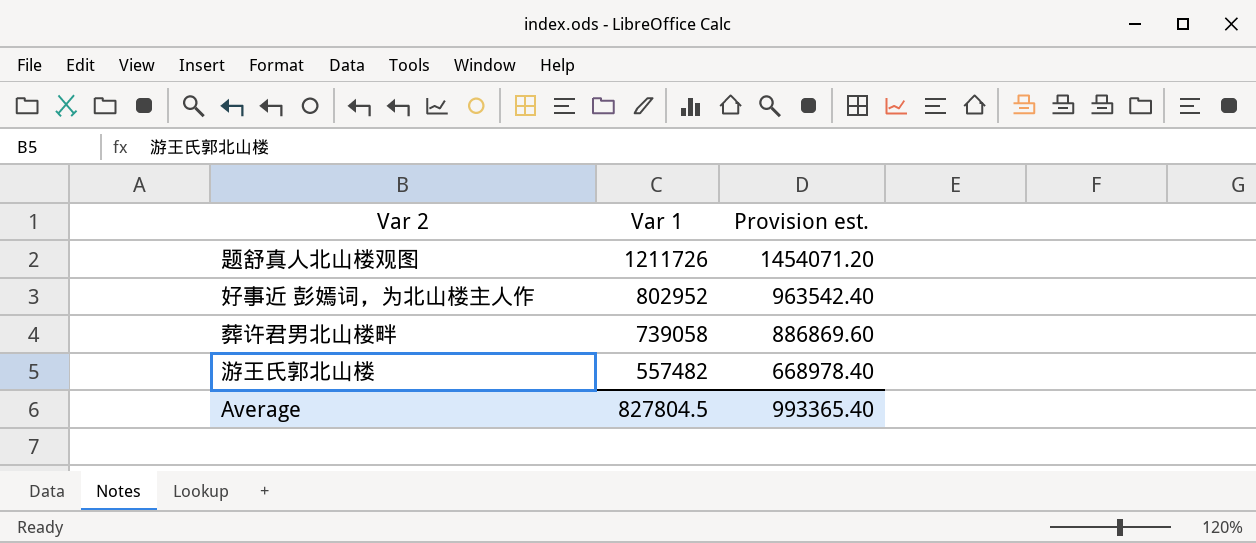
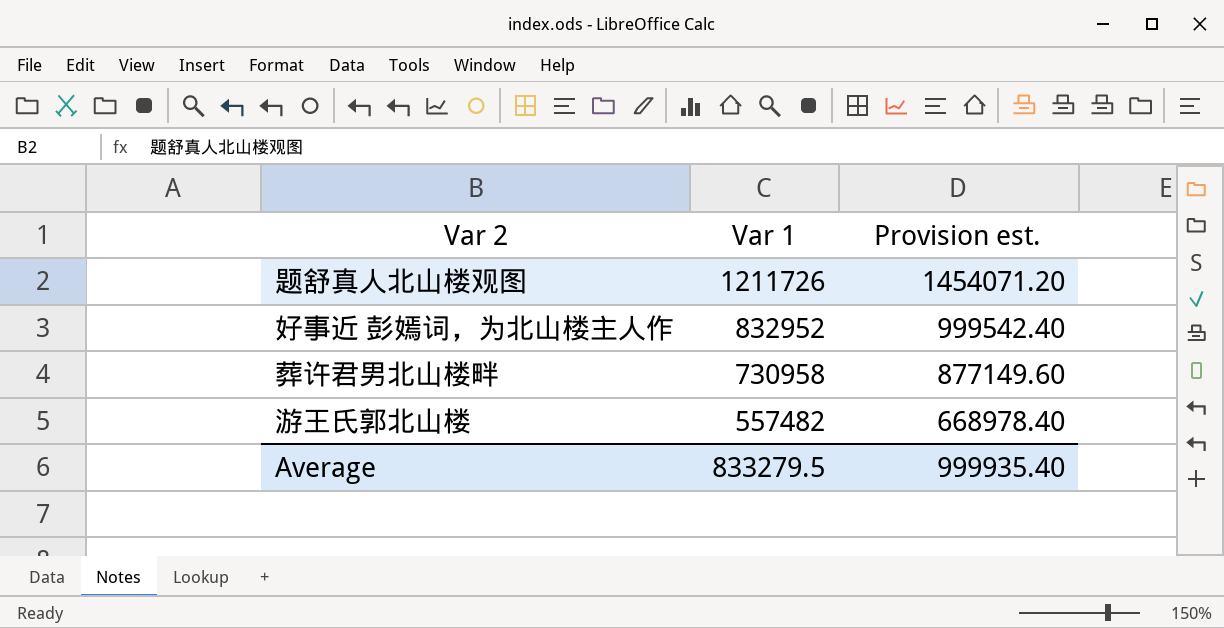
好事近 彭嫣词，为北山楼主人作 | Var 1: 802952 -> 832952
好事近 彭嫣词，为北山楼主人作 | Provision est.: 963542.40 -> 999542.40
葬许君男北山楼畔 | Var 1: 739058 -> 730958
葬许君男北山楼畔 | Provision est.: 886869.60 -> 877149.60
Average | Var 1: 827804.5 -> 833279.5
Average | Provision est.: 993365.40 -> 999935.40

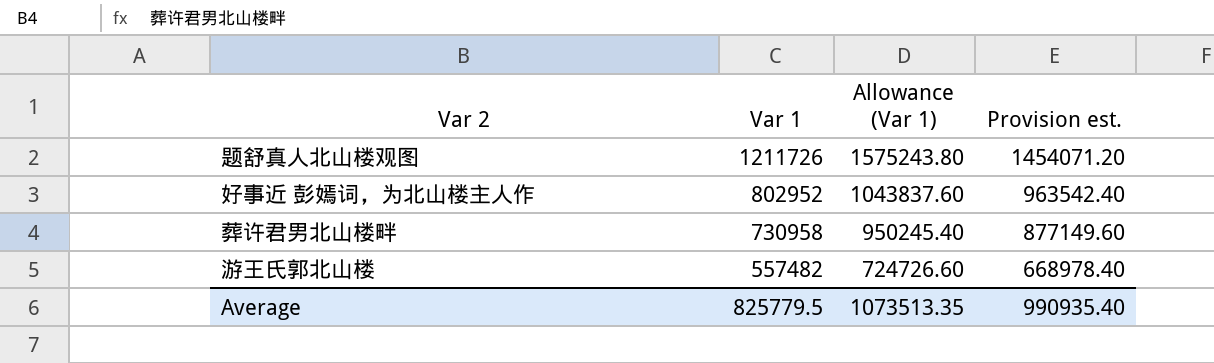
column Allowance (Var 1) | formula: none -> [Var 1] * 1.3
好事近 彭嫣词，为北山楼主人作 | Var 1: 832952 -> 802952
好事近 彭嫣词，为北山楼主人作 | Provision est.: 999542.40 -> 963542.40
Average | Var 1: 833279.5 -> 825779.5
Average | Provision est.: 999935.40 -> 990935.40

